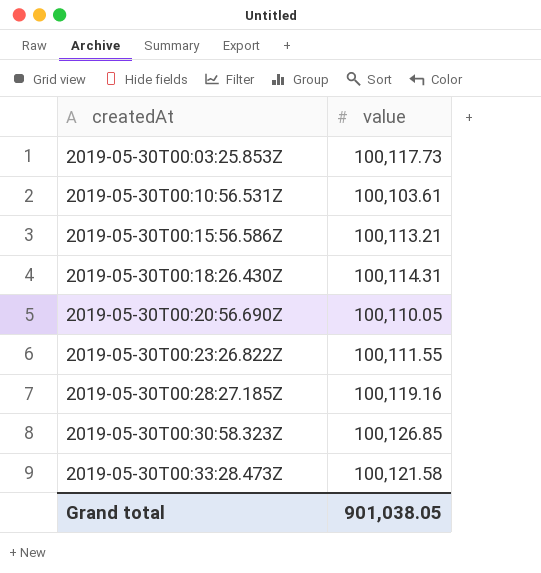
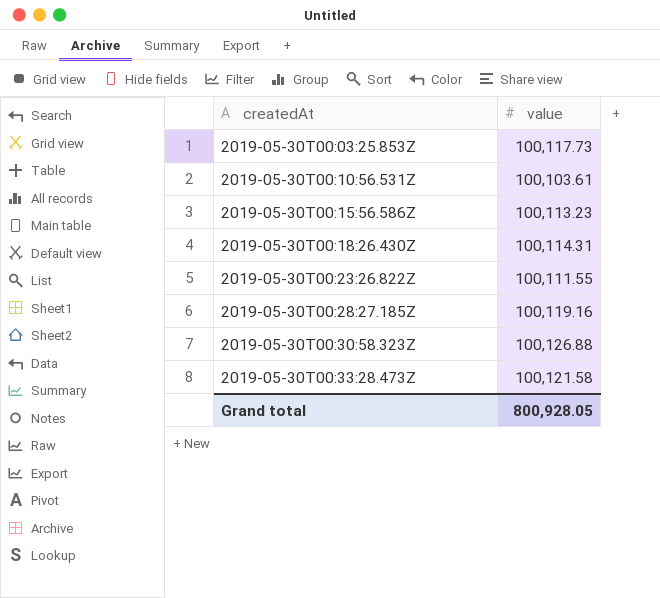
row 2019-05-30T00:20:56.690Z: 100,110.05 -> none
2019-05-30T00:15:56.586Z | value: 100,113.21 -> 100,113.23
2019-05-30T00:30:58.323Z | value: 100,126.85 -> 100,126.88
Grand total | value: 901,038.05 -> 800,928.05

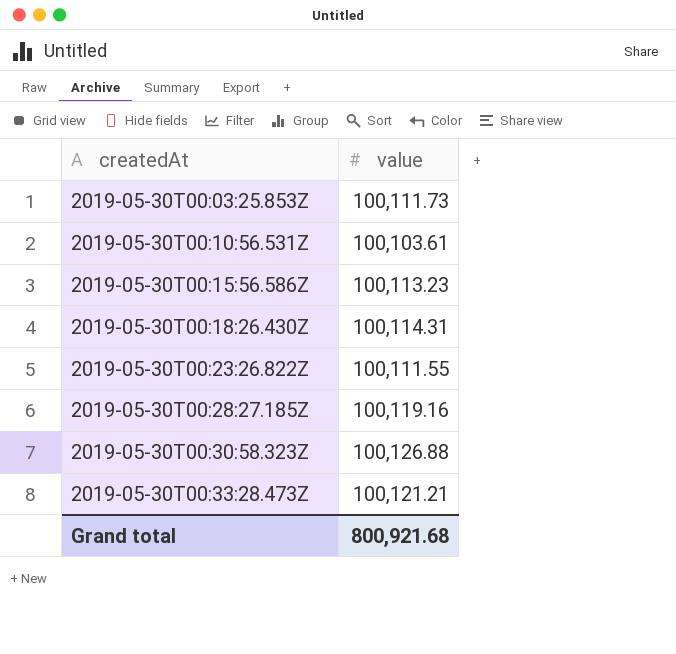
2019-05-30T00:03:25.853Z | value: 100,117.73 -> 100,111.73
2019-05-30T00:33:28.473Z | value: 100,121.58 -> 100,121.21
Grand total | value: 800,928.05 -> 800,921.68

